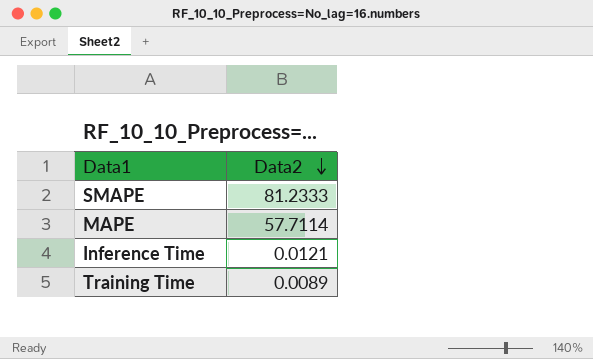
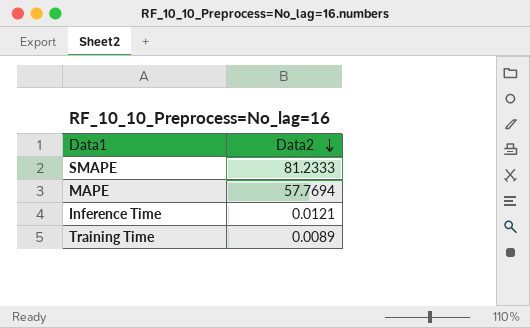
MAPE | Data2: 57.7114 -> 57.7694

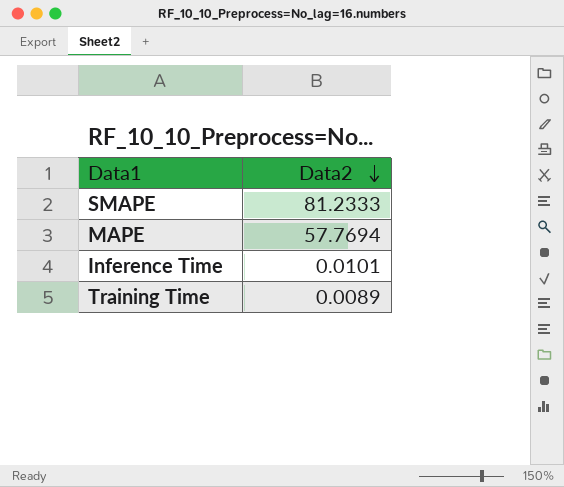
Inference Time | Data2: 0.0121 -> 0.0101

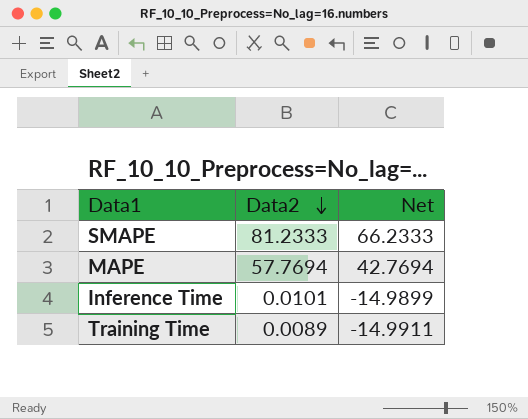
column Net | formula: none -> [Data2] - 15

